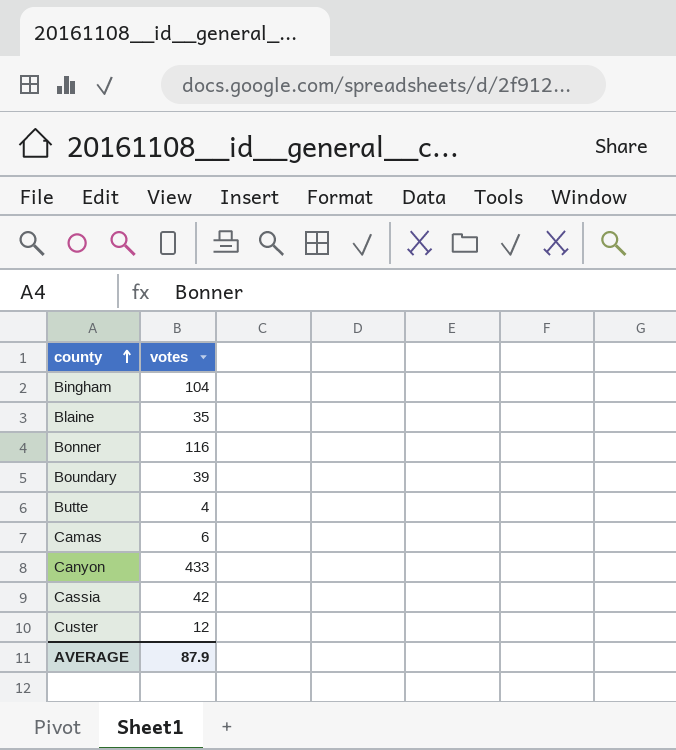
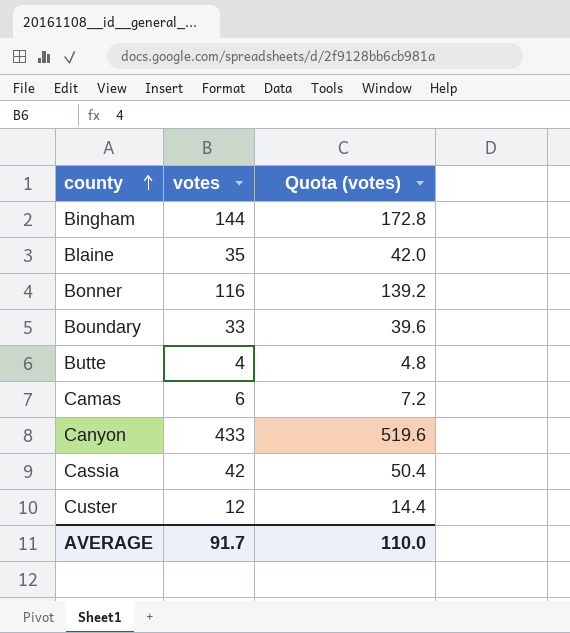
column Quota (votes) | formula: none -> [votes] * 1.2
Bingham | votes: 104 -> 144
Boundary | votes: 39 -> 33
AVERAGE | votes: 87.9 -> 91.7

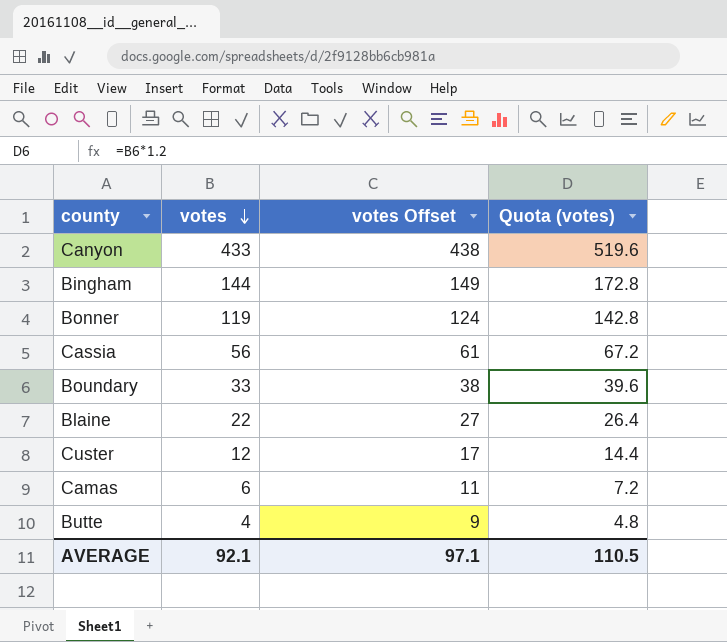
row order: county ascending -> votes descending
column votes Offset | formula: none -> [votes] + 5
Bonner | votes: 116 -> 119
Bonner | Quota (votes): 139.2 -> 142.8
Cassia | votes: 42 -> 56
Cassia | Quota (votes): 50.4 -> 67.2
Blaine | votes: 35 -> 22
Blaine | Quota (votes): 42.0 -> 26.4
AVERAGE | votes: 91.7 -> 92.1
AVERAGE | Quota (votes): 110.0 -> 110.5

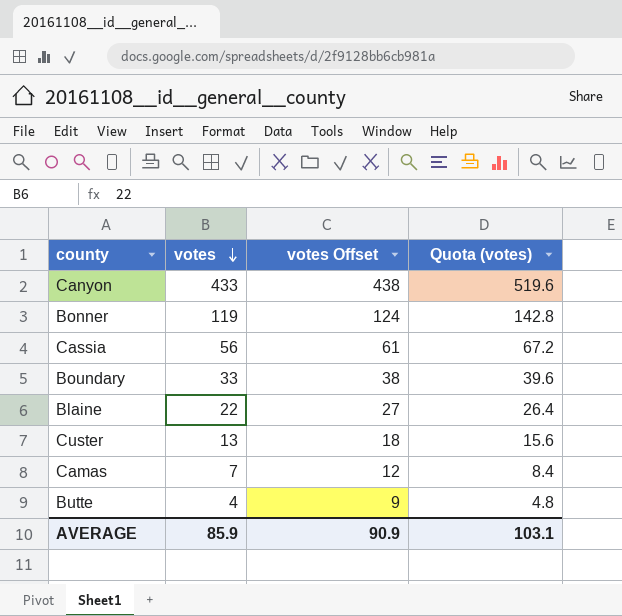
row Bingham: 144 | 149 | 172.8 -> none
Custer | votes: 12 -> 13
Custer | votes Offset: 17 -> 18
Custer | Quota (votes): 14.4 -> 15.6
Camas | votes: 6 -> 7
Camas | votes Offset: 11 -> 12
Camas | Quota (votes): 7.2 -> 8.4
AVERAGE | votes: 92.1 -> 85.9
AVERAGE | votes Offset: 97.1 -> 90.9
AVERAGE | Quota (votes): 110.5 -> 103.1

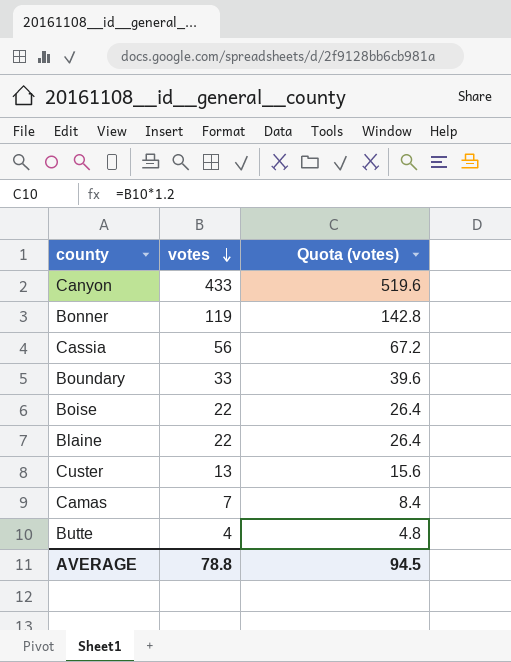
column votes Offset | formula: [votes] + 5 -> none
row Boise: none -> 22 | 26.4
AVERAGE | votes: 85.9 -> 78.8
AVERAGE | Quota (votes): 103.1 -> 94.5

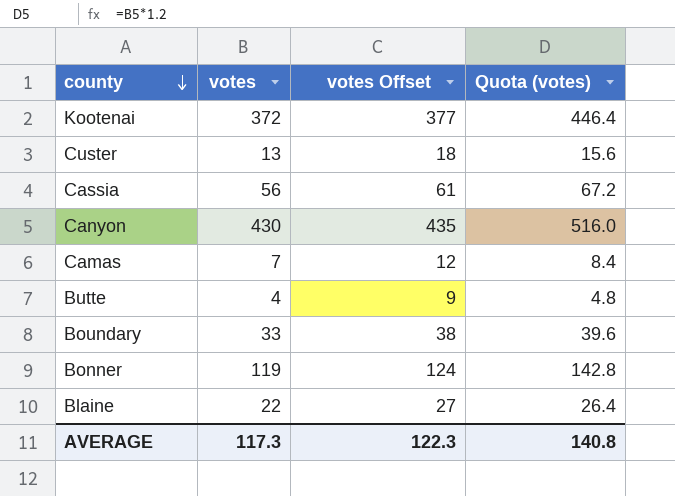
row order: votes descending -> county descending
column votes Offset | formula: none -> [votes] + 5
row Boise: 22 | 26.4 -> none
row Kootenai: none -> 372 | 377 | 446.4
Canyon | votes: 433 -> 430
Canyon | Quota (votes): 519.6 -> 516.0
AVERAGE | votes: 78.8 -> 117.3
AVERAGE | Quota (votes): 94.5 -> 140.8

